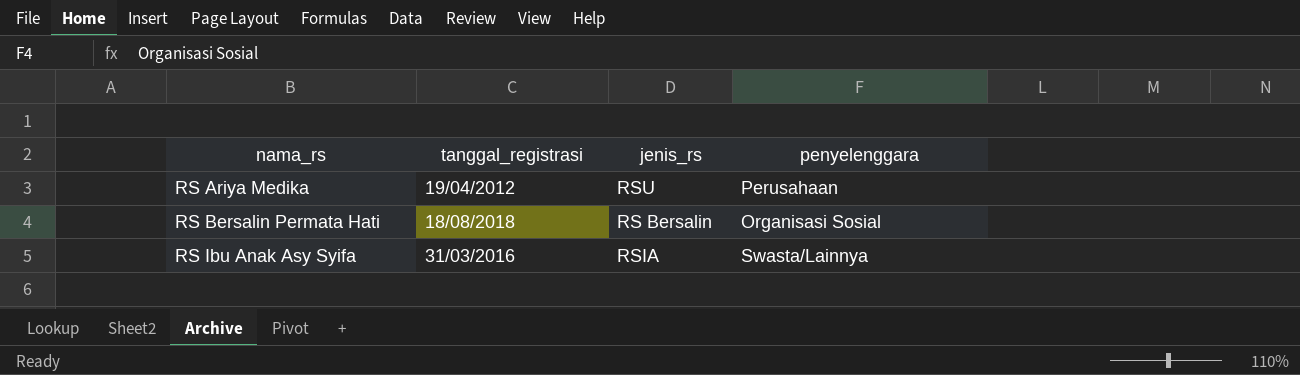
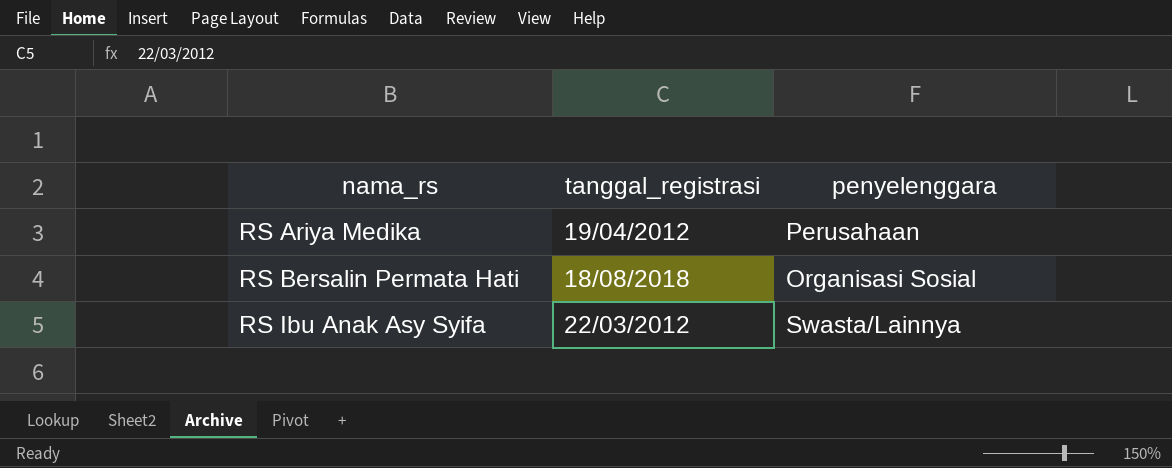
column jenis_rs | position: 3 -> none
RS Ibu Anak Asy Syifa | tanggal_registrasi: 31/03/2016 -> 22/03/2012

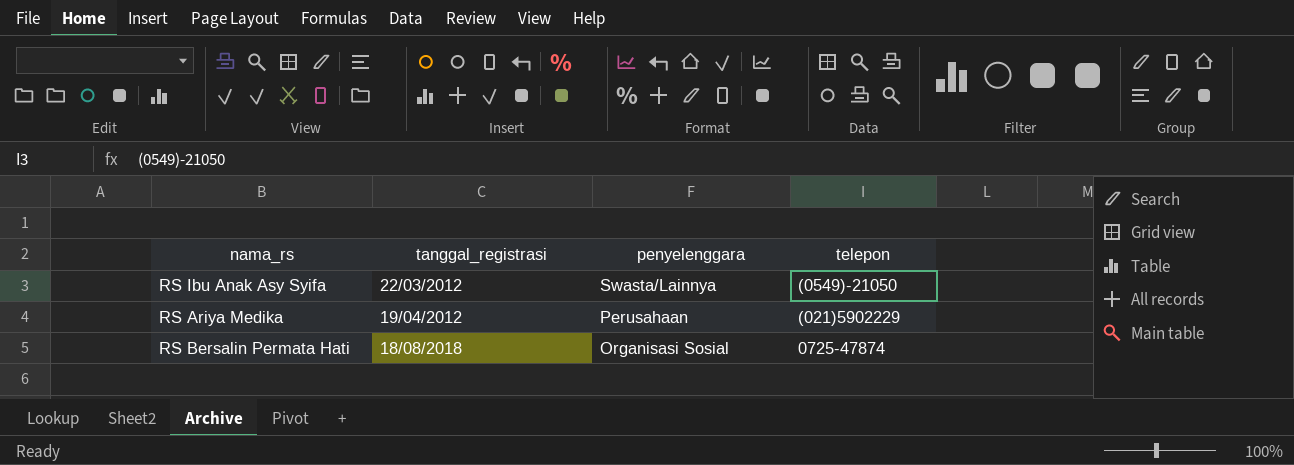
row order: nama_rs ascending -> tanggal_registrasi ascending
column telepon | position: none -> 4

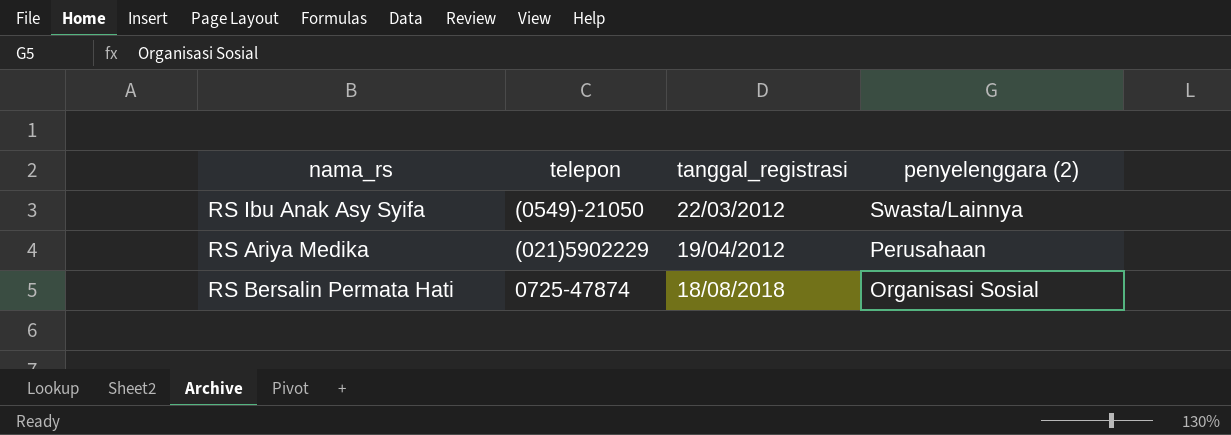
column telepon | position: 4 -> 2
column name: penyelenggara -> penyelenggara (2)

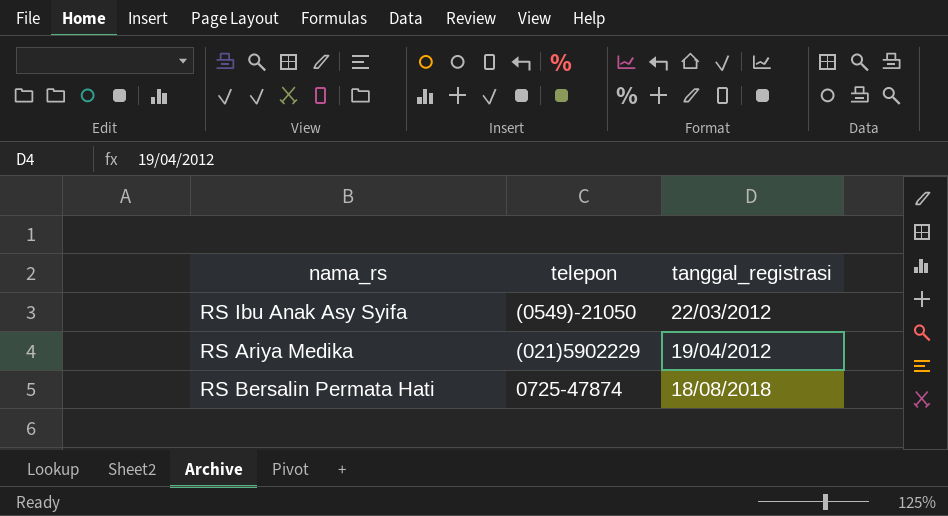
column penyelenggara (2) | position: 4 -> none

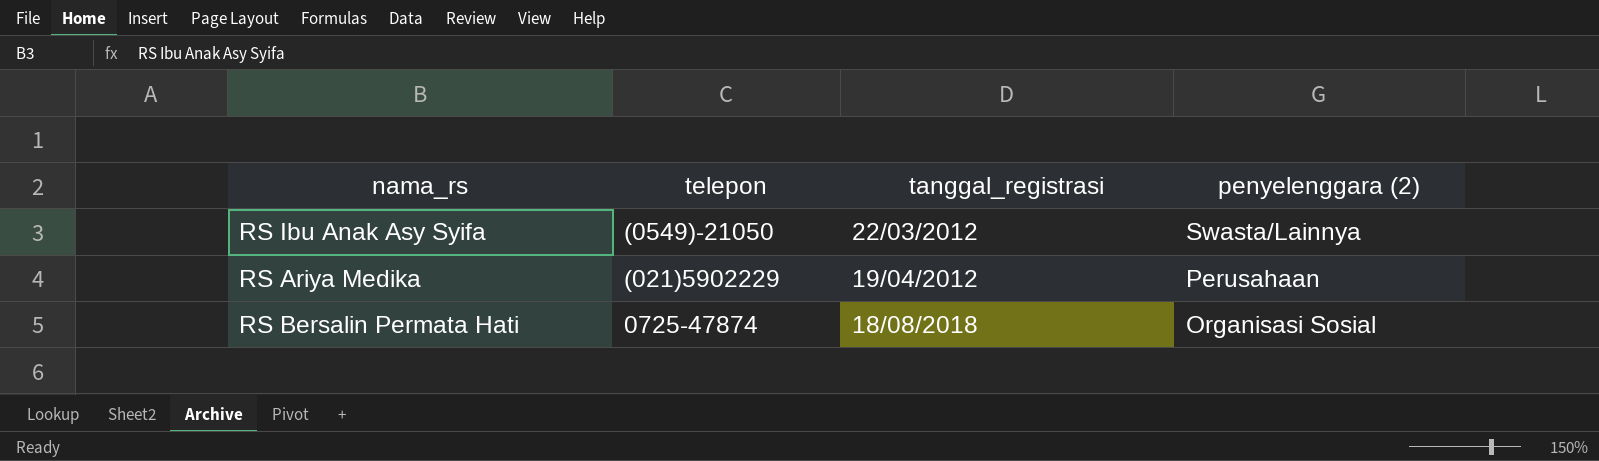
column penyelenggara (2) | position: none -> 4

